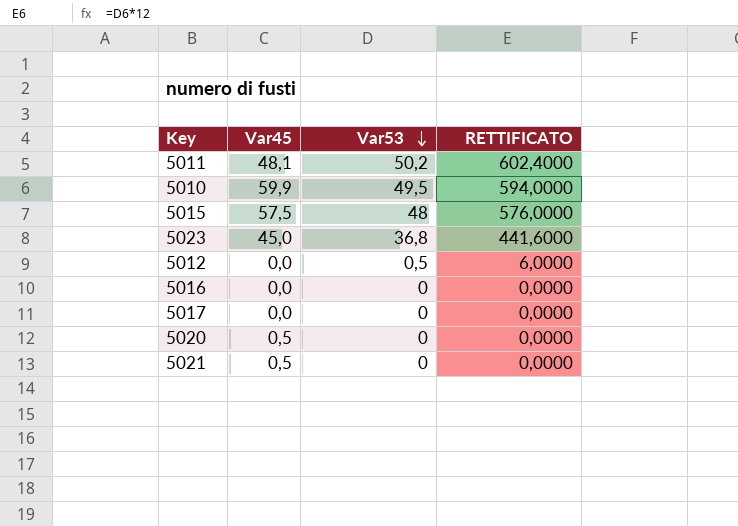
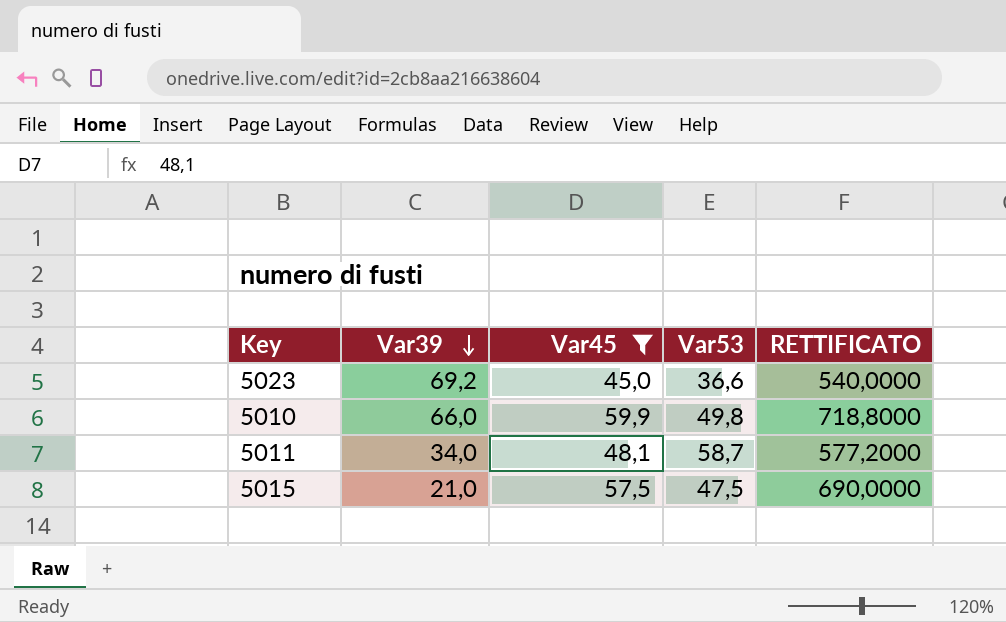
filter: none -> Var45 >= 45,0
row order: Var53 descending -> Var39 descending
column Var39 | position: none -> 2
column RETTIFICATO | formula: [Var53] * 12 -> [Var45] * 12
5023 | Var53: 36,8 -> 36,6
5010 | Var53: 49,5 -> 49,8
5011 | Var53: 50,2 -> 58,7
5015 | Var53: 48 -> 47,5

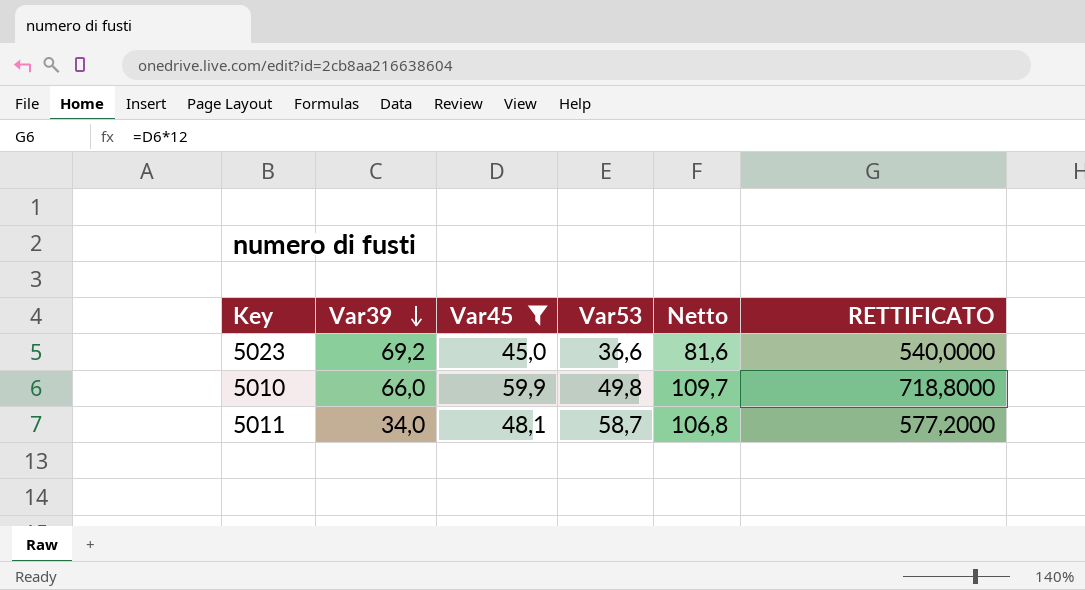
column Netto | formula: none -> [Var45] + [Var53]
row 5015: 21,0 | 57,5 | 47,5 | 690,0000 -> none

